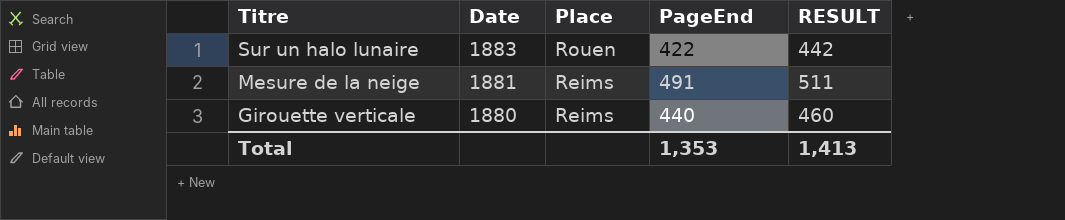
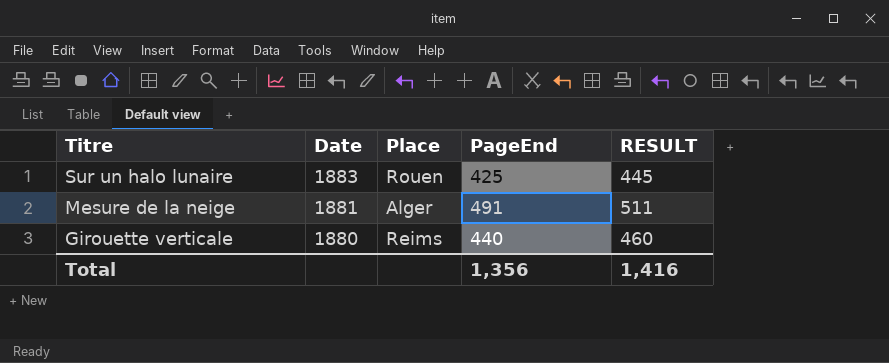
Sur un halo lunaire | PageEnd: 422 -> 425
Sur un halo lunaire | RESULT: 442 -> 445
Mesure de la neige | Place: Reims -> Alger
Total | PageEnd: 1,353 -> 1,356
Total | RESULT: 1,413 -> 1,416

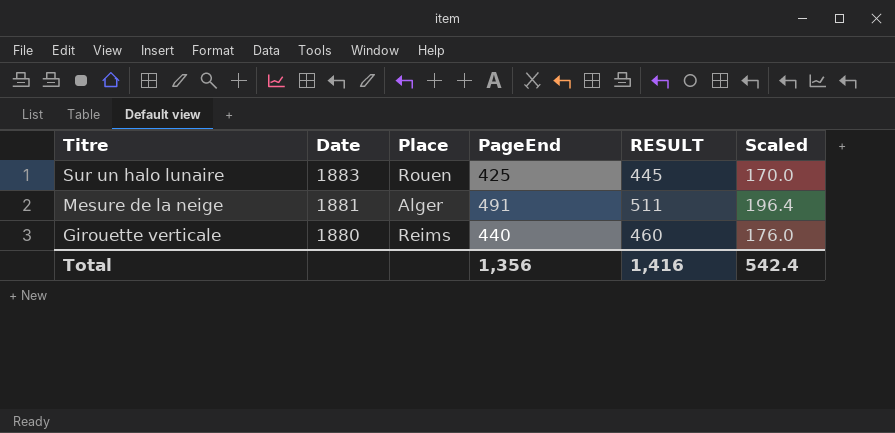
column Scaled | formula: none -> [PageEnd] * 0.4

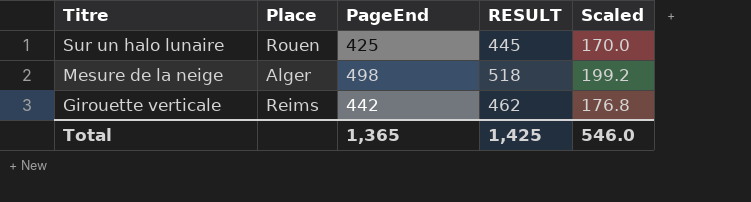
column Date | position: 2 -> none
Mesure de la neige | PageEnd: 491 -> 498
Mesure de la neige | RESULT: 511 -> 518
Mesure de la neige | Scaled: 196.4 -> 199.2
Girouette verticale | PageEnd: 440 -> 442
Girouette verticale | RESULT: 460 -> 462
Girouette verticale | Scaled: 176.0 -> 176.8
Total | PageEnd: 1,356 -> 1,365
Total | RESULT: 1,416 -> 1,425
Total | Scaled: 542.4 -> 546.0

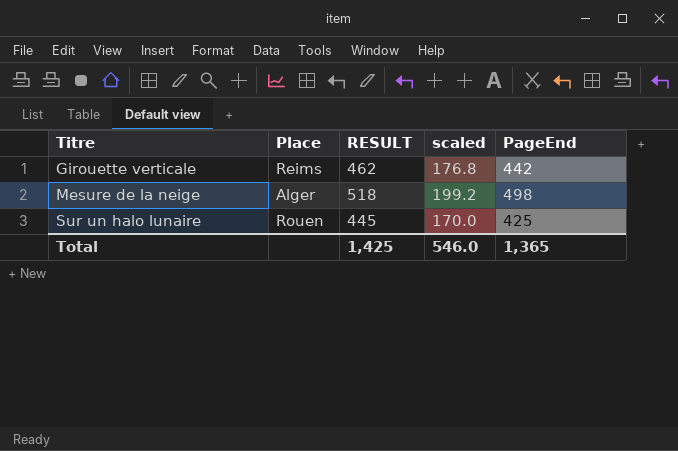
row order: Titre descending -> Titre ascending
column name: Scaled -> scaled
column PageEnd | position: 3 -> 5

